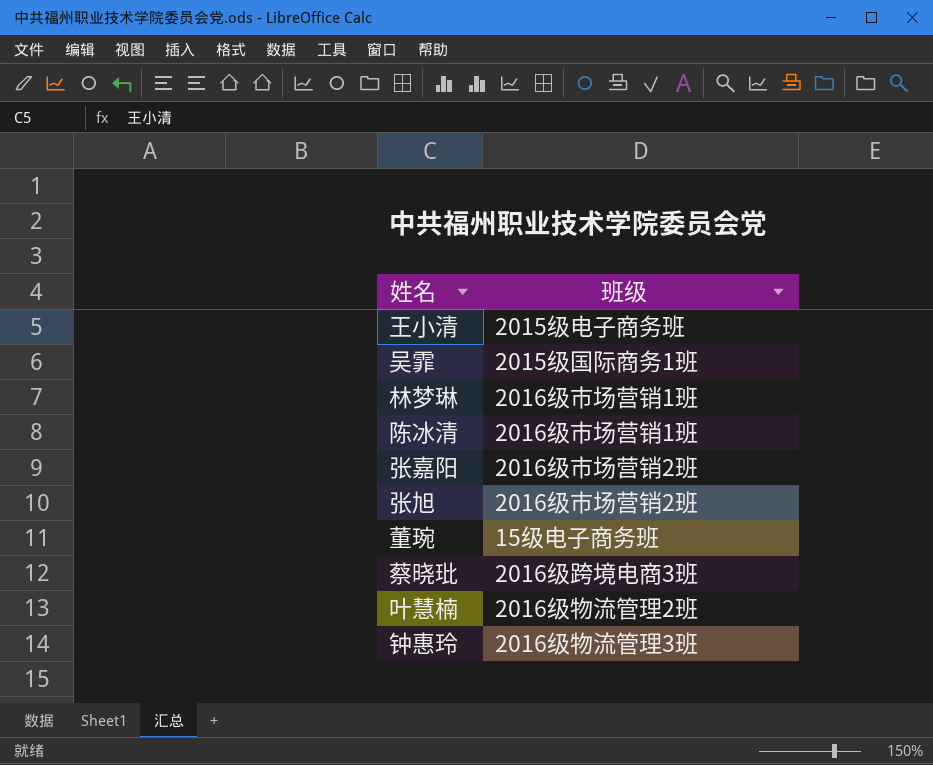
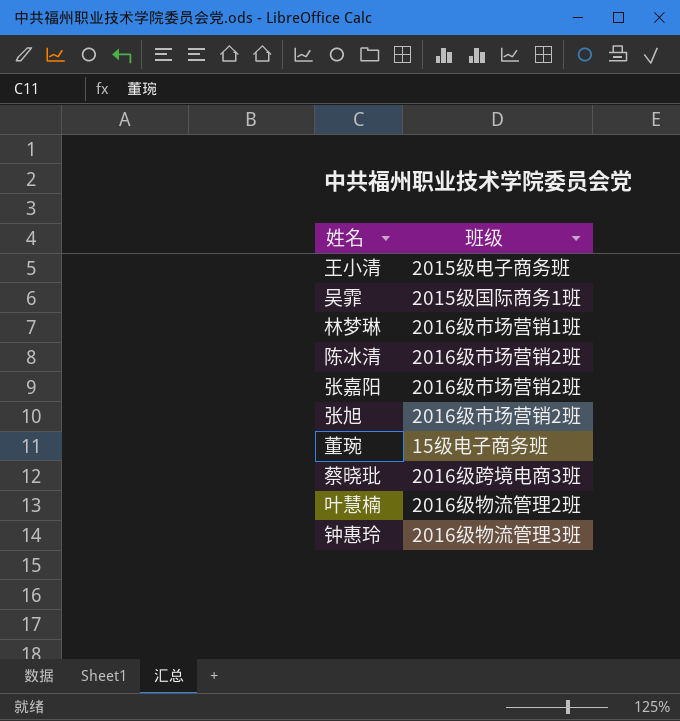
陈冰清 | 班级: 2016级市场营销1班 -> 2016级市场营销2班

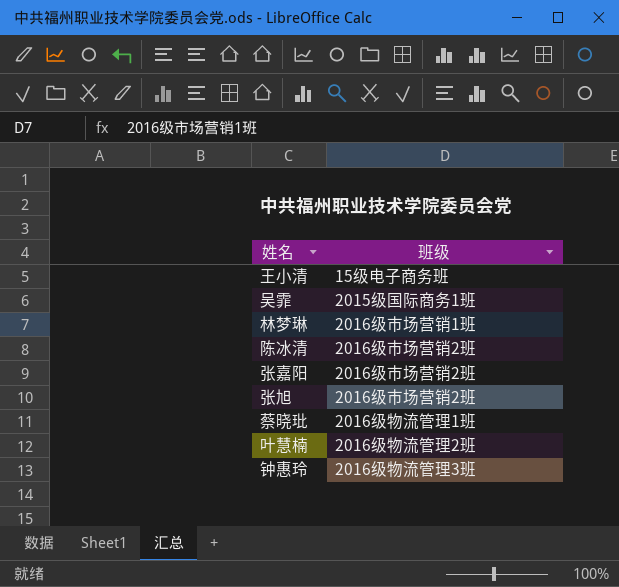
row 董琬: 15级电子商务班 -> none
王小清 | 班级: 2015级电子商务班 -> 15级电子商务班
蔡晓玭 | 班级: 2016级跨境电商3班 -> 2016级物流管理1班

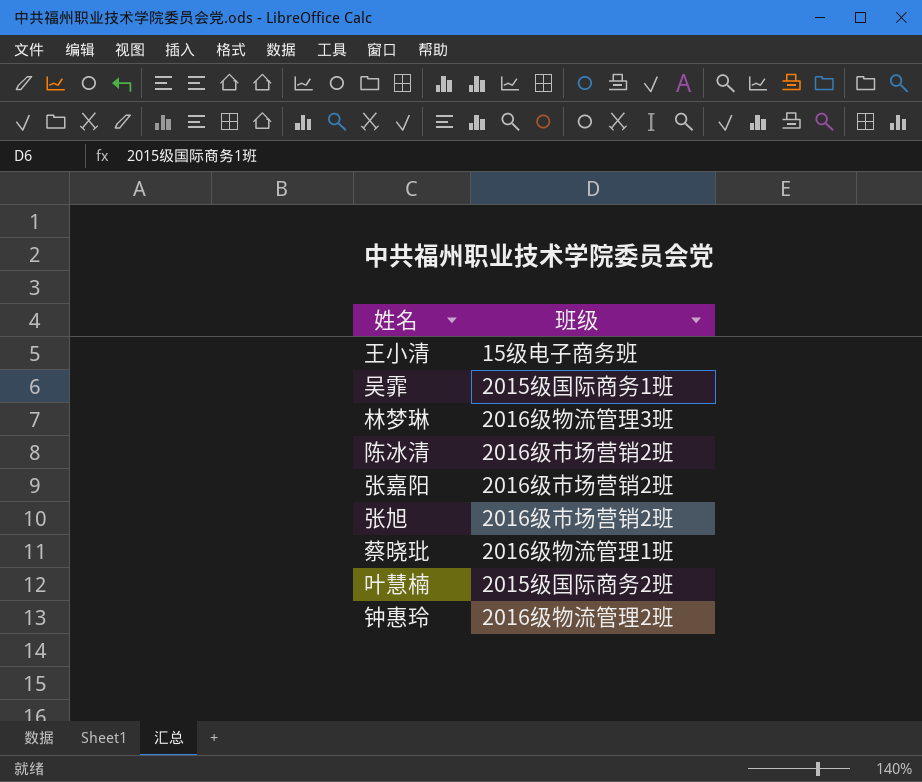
林梦琳 | 班级: 2016级市场营销1班 -> 2016级物流管理3班
叶慧楠 | 班级: 2016级物流管理2班 -> 2015级国际商务2班
钟惠玲 | 班级: 2016级物流管理3班 -> 2016级物流管理2班

